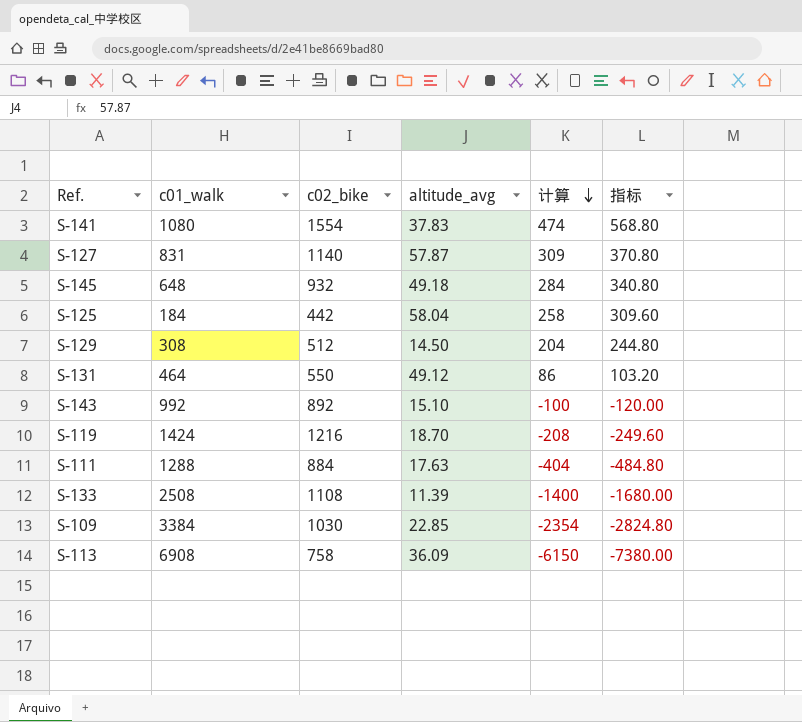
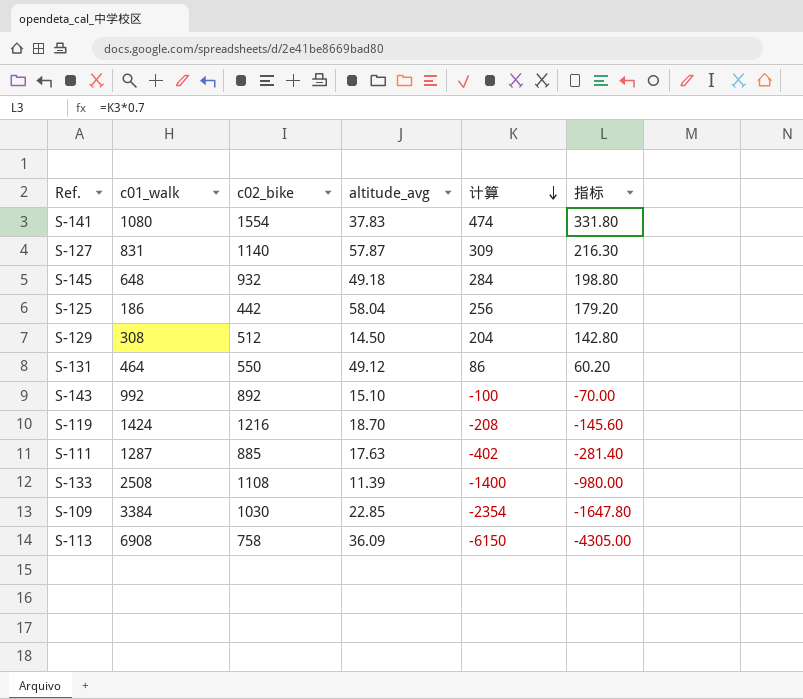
column 指标 | formula: [计算] * 1.2 -> [计算] * 0.7
S-125 | c01_walk: 184 -> 186
S-125 | 计算: 258 -> 256
S-111 | c01_walk: 1288 -> 1287
S-111 | c02_bike: 884 -> 885
S-111 | 计算: -404 -> -402

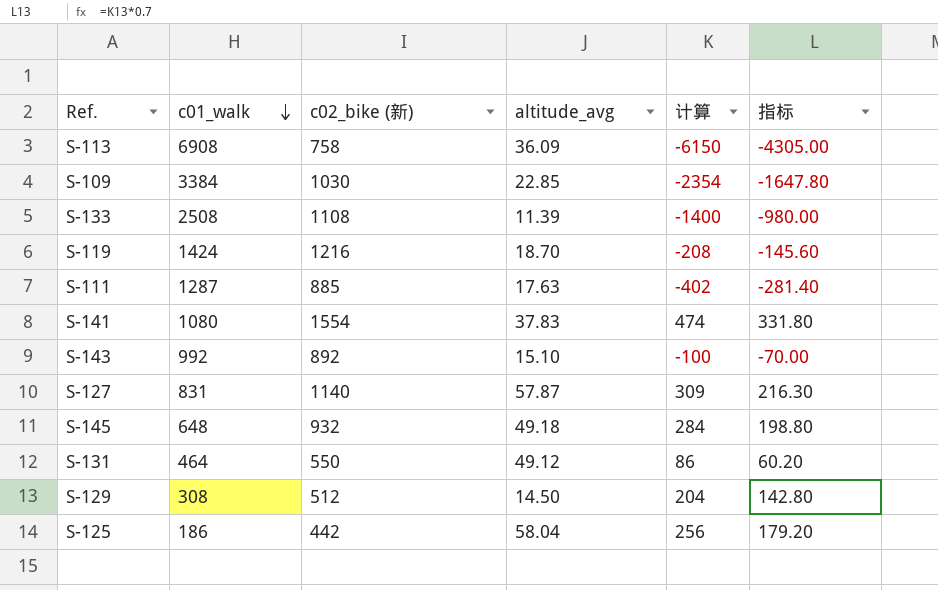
row order: 计算 descending -> c01_walk descending
column name: c02_bike -> c02_bike (新)

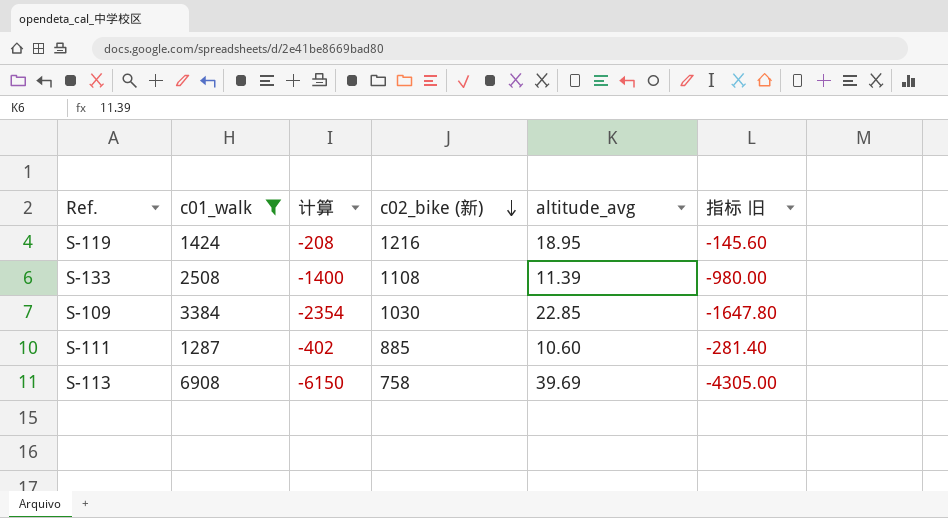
filter: none -> c01_walk >= 1287
row order: c01_walk descending -> c02_bike (新) descending
column 计算 | position: 5 -> 3
column name: 指标 -> 指标 旧
S-119 | altitude_avg: 18.70 -> 18.95
S-111 | altitude_avg: 17.63 -> 10.60
S-113 | altitude_avg: 36.09 -> 39.69

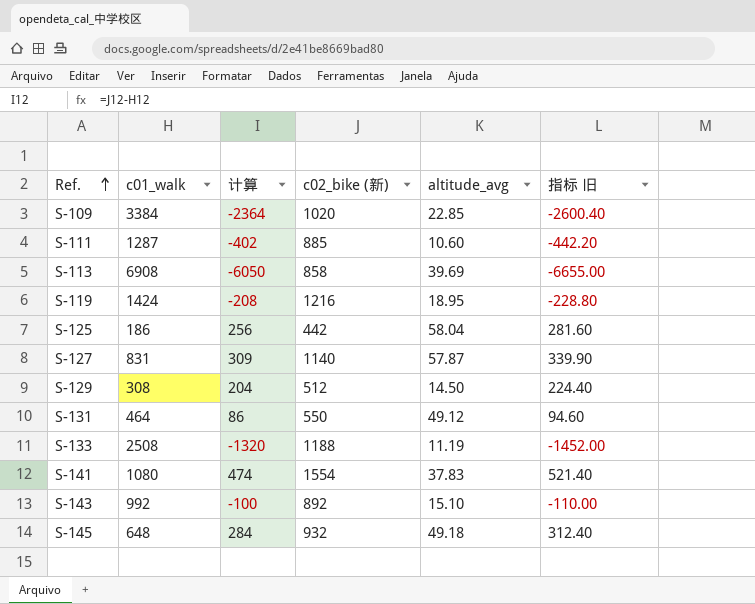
filter: c01_walk >= 1287 -> none
row order: c02_bike (新) descending -> Ref. ascending
column 指标 旧 | formula: [计算] * 0.7 -> [计算] * 1.1
S-109 | 计算: -2354 -> -2364
S-109 | c02_bike (新): 1030 -> 1020
S-113 | 计算: -6150 -> -6050
S-113 | c02_bike (新): 758 -> 858
S-133 | 计算: -1400 -> -1320
S-133 | c02_bike (新): 1108 -> 1188
S-133 | altitude_avg: 11.39 -> 11.19

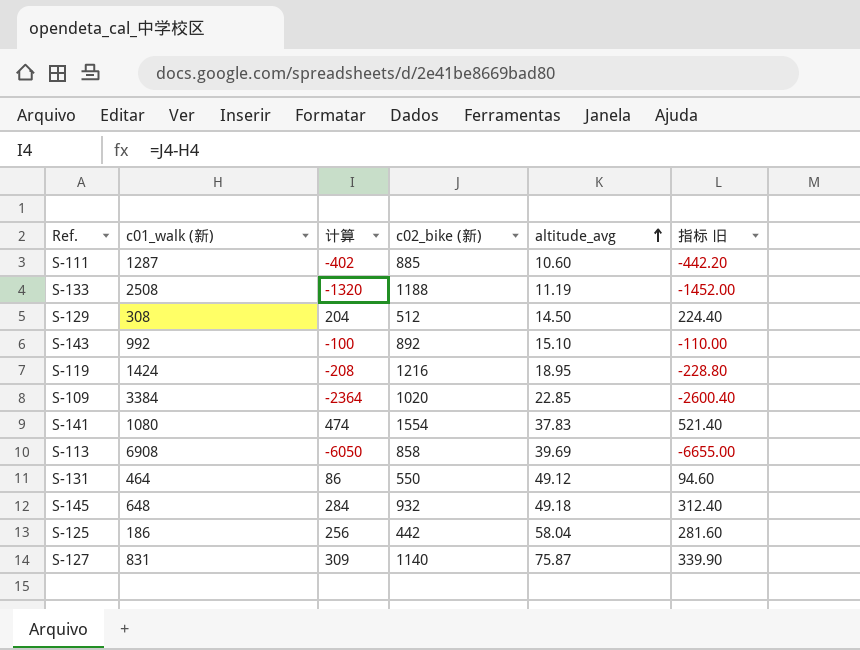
row order: Ref. ascending -> altitude_avg ascending
column name: c01_walk -> c01_walk (新)
S-127 | altitude_avg: 57.87 -> 75.87

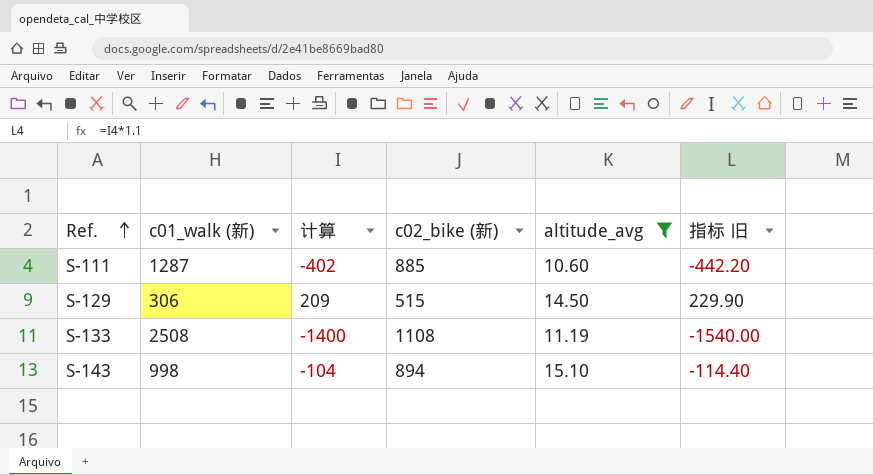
filter: none -> altitude_avg <= 15.10
row order: altitude_avg ascending -> Ref. ascending
S-129 | c01_walk (新): 308 -> 306
S-129 | 计算: 204 -> 209
S-129 | c02_bike (新): 512 -> 515
S-129 | 指标 旧: 224.40 -> 229.90
S-133 | 计算: -1320 -> -1400
S-133 | c02_bike (新): 1188 -> 1108
S-133 | 指标 旧: -1452.00 -> -1540.00
S-143 | c01_walk (新): 992 -> 998
S-143 | 计算: -100 -> -104
S-143 | c02_bike (新): 892 -> 894
S-143 | 指标 旧: -110.00 -> -114.40

